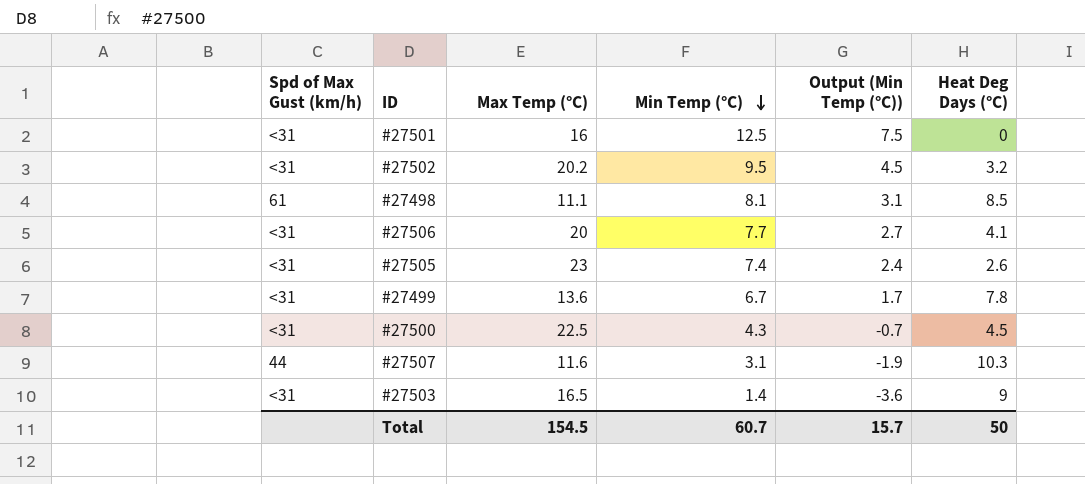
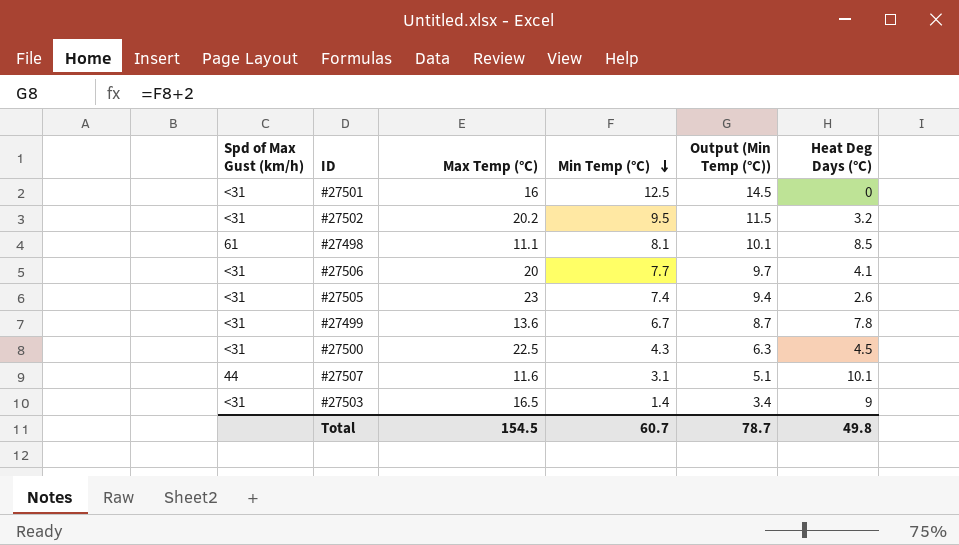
column Output (Min Temp (°C)) | formula: [Min Temp (°C)] - 5 -> [Min Temp (°C)] + 2
#27507 | Heat Deg Days (°C): 10.3 -> 10.1
Total | Output (Min Temp (°C)): 15.7 -> 78.7
Total | Heat Deg Days (°C): 50 -> 49.8

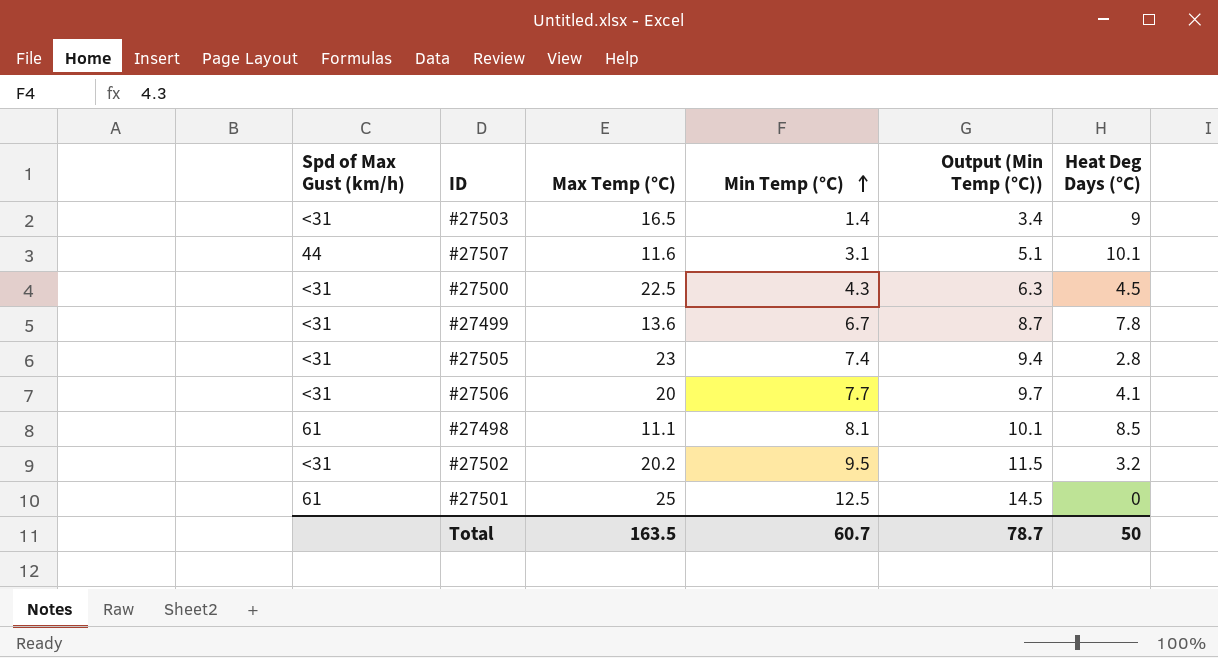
row order: Min Temp (°C) descending -> Min Temp (°C) ascending
#27505 | Heat Deg Days (°C): 2.6 -> 2.8
#27501 | Spd of Max Gust (km/h): <31 -> 61
#27501 | Max Temp (°C): 16 -> 25
Total | Max Temp (°C): 154.5 -> 163.5
Total | Heat Deg Days (°C): 49.8 -> 50

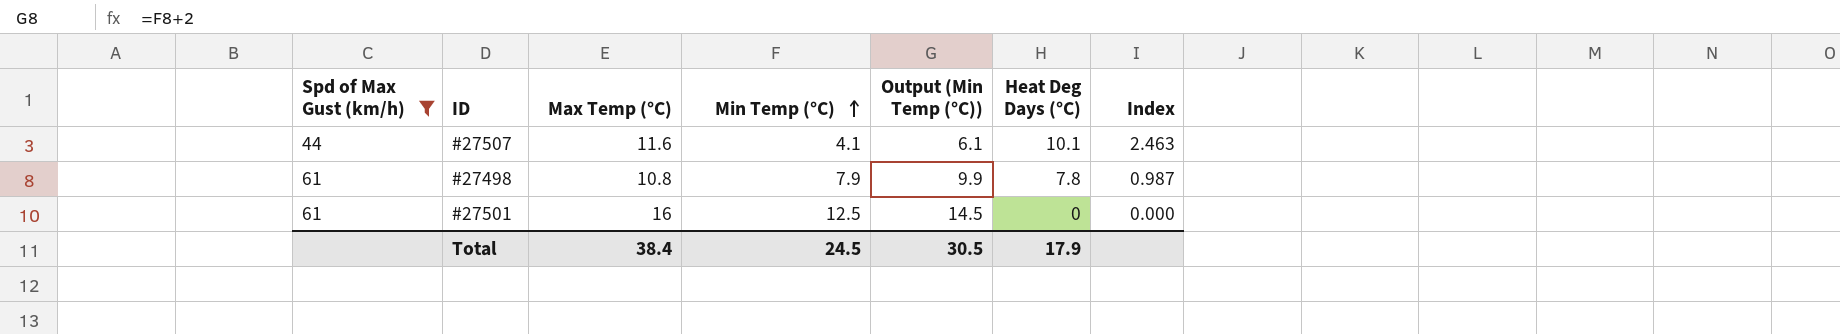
filter: none -> Spd of Max Gust (km/h) != <31
column Index | formula: none -> [Heat Deg Days (°C)] / [Min Temp (°C)]
#27507 | Min Temp (°C): 3.1 -> 4.1
#27507 | Output (Min Temp (°C)): 5.1 -> 6.1
#27498 | Max Temp (°C): 11.1 -> 10.8
#27498 | Min Temp (°C): 8.1 -> 7.9
#27498 | Output (Min Temp (°C)): 10.1 -> 9.9
#27498 | Heat Deg Days (°C): 8.5 -> 7.8
#27501 | Max Temp (°C): 25 -> 16
Total | Max Temp (°C): 163.5 -> 38.4
Total | Min Temp (°C): 60.7 -> 24.5
Total | Output (Min Temp (°C)): 78.7 -> 30.5
Total | Heat Deg Days (°C): 50 -> 17.9

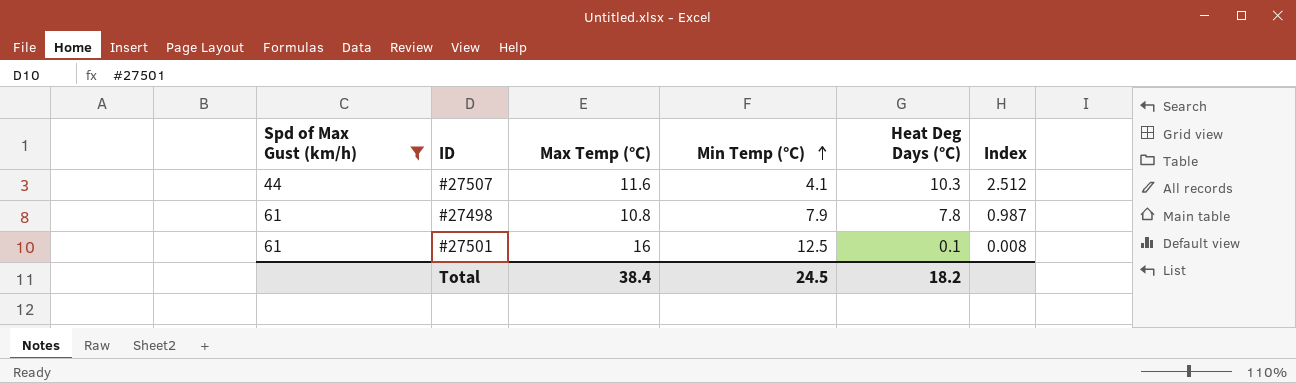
column Output (Min Temp (°C)) | formula: [Min Temp (°C)] + 2 -> none
#27507 | Heat Deg Days (°C): 10.1 -> 10.3
#27507 | Index: 2.463 -> 2.512
#27501 | Heat Deg Days (°C): 0 -> 0.1
#27501 | Index: 0.000 -> 0.008
Total | Heat Deg Days (°C): 17.9 -> 18.2

